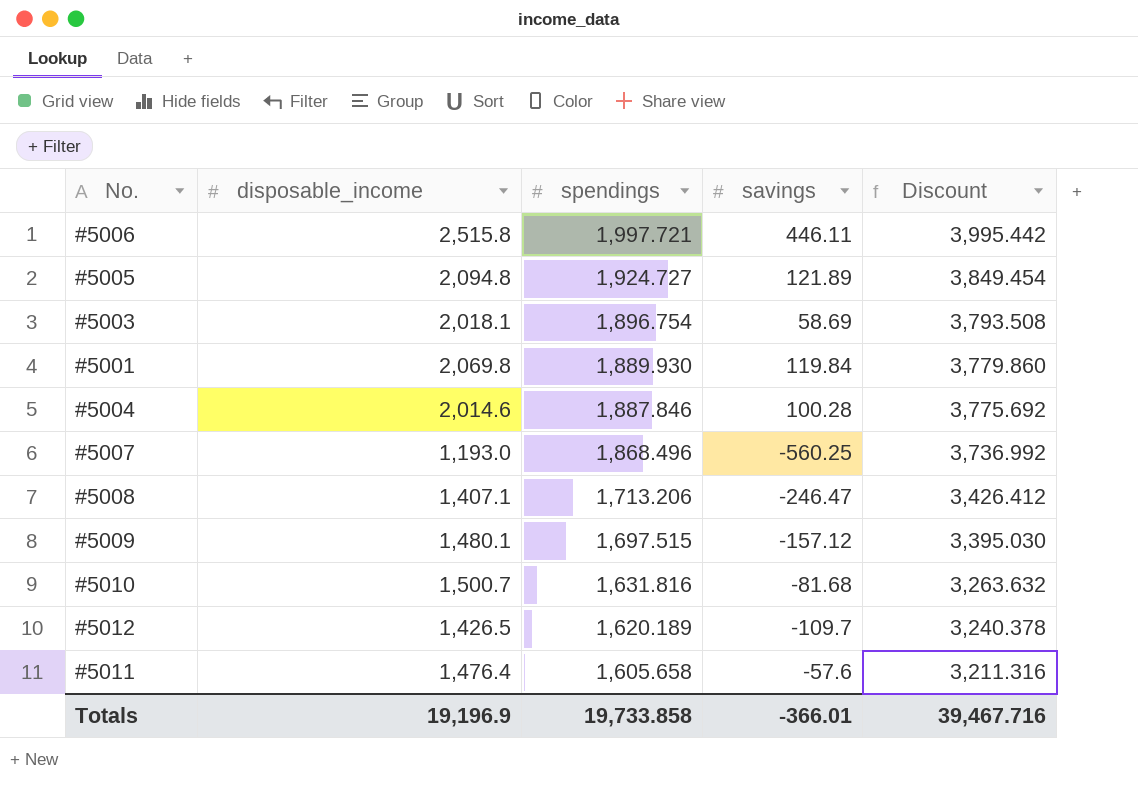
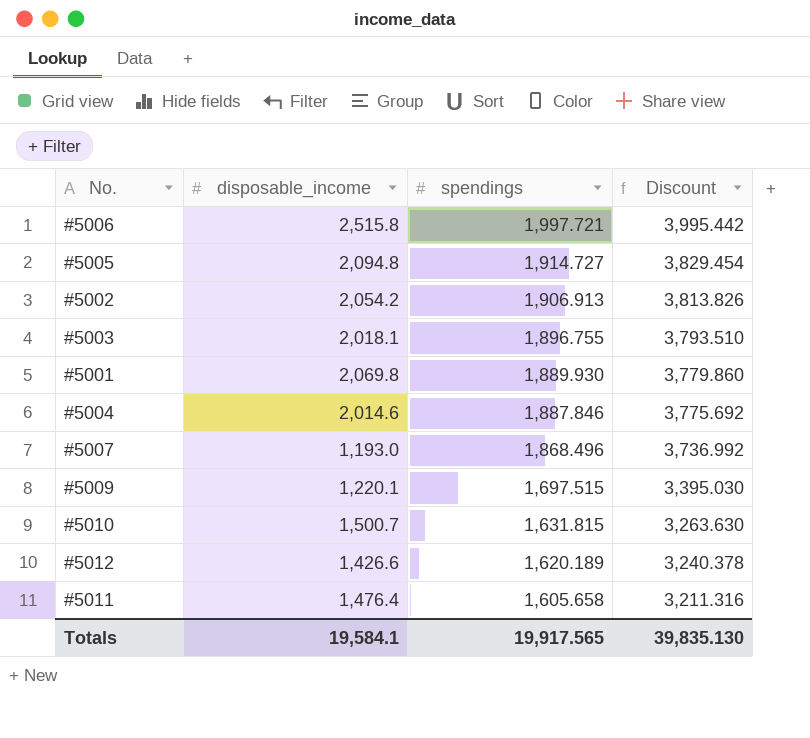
column savings | position: 4 -> none
row #5008: 1,407.1 | 1,713.206 | -246.47 | 3,426.412 -> none
#5005 | spendings: 1,924.727 -> 1,914.727
#5005 | Discount: 3,849.454 -> 3,829.454
row #5002: none -> 2,054.2 | 1,906.913 | 3,813.826
#5003 | spendings: 1,896.754 -> 1,896.755
#5003 | Discount: 3,793.508 -> 3,793.510
#5009 | disposable_income: 1,480.1 -> 1,220.1
#5010 | spendings: 1,631.816 -> 1,631.815
#5010 | Discount: 3,263.632 -> 3,263.630
#5012 | disposable_income: 1,426.5 -> 1,426.6
Totals | disposable_income: 19,196.9 -> 19,584.1
Totals | spendings: 19,733.858 -> 19,917.565
Totals | Discount: 39,467.716 -> 39,835.130

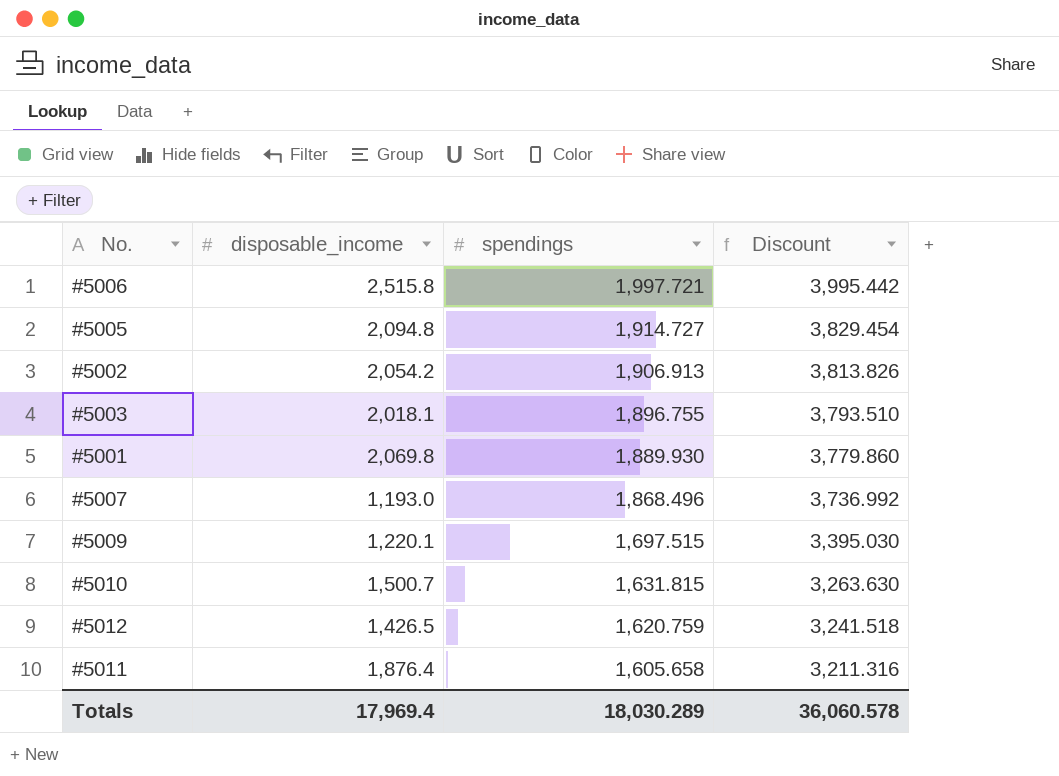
row #5004: 2,014.6 | 1,887.846 | 3,775.692 -> none
#5012 | disposable_income: 1,426.6 -> 1,426.5
#5012 | spendings: 1,620.189 -> 1,620.759
#5012 | Discount: 3,240.378 -> 3,241.518
#5011 | disposable_income: 1,476.4 -> 1,876.4
Totals | disposable_income: 19,584.1 -> 17,969.4
Totals | spendings: 19,917.565 -> 18,030.289
Totals | Discount: 39,835.130 -> 36,060.578

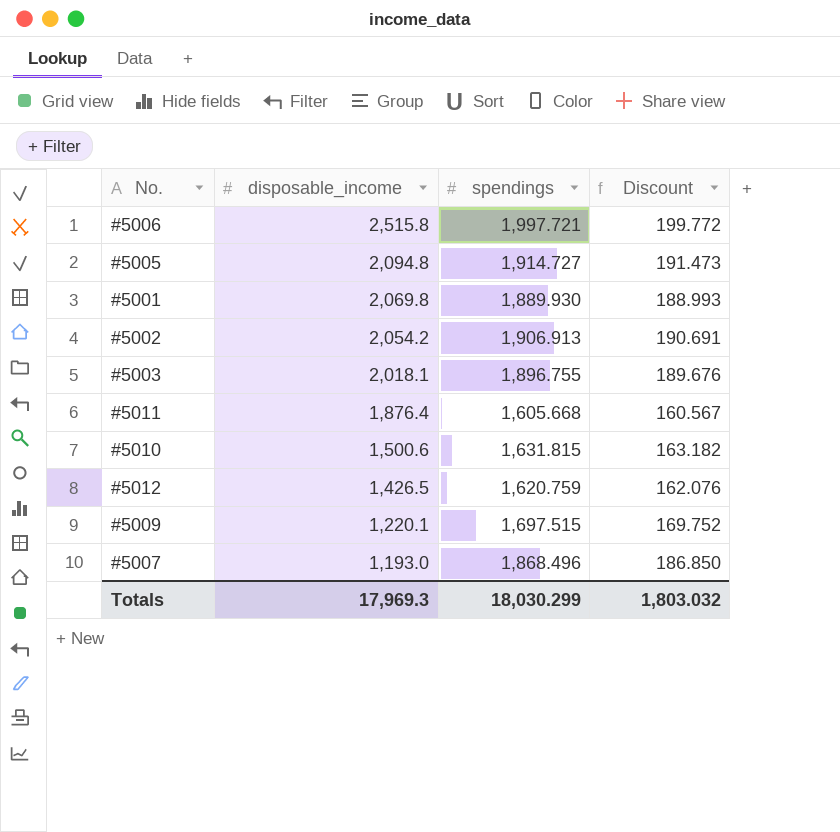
row order: spendings descending -> disposable_income descending
column Discount | formula: [spendings] * 2 -> [spendings] * 0.1
#5011 | spendings: 1,605.658 -> 1,605.668
#5010 | disposable_income: 1,500.7 -> 1,500.6
Totals | disposable_income: 17,969.4 -> 17,969.3
Totals | spendings: 18,030.289 -> 18,030.299
Totals | Discount: 36,060.578 -> 1,803.032

